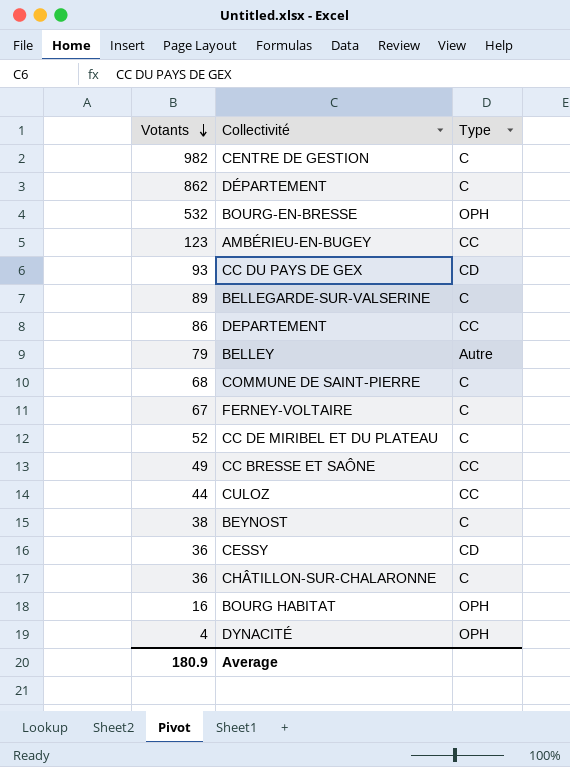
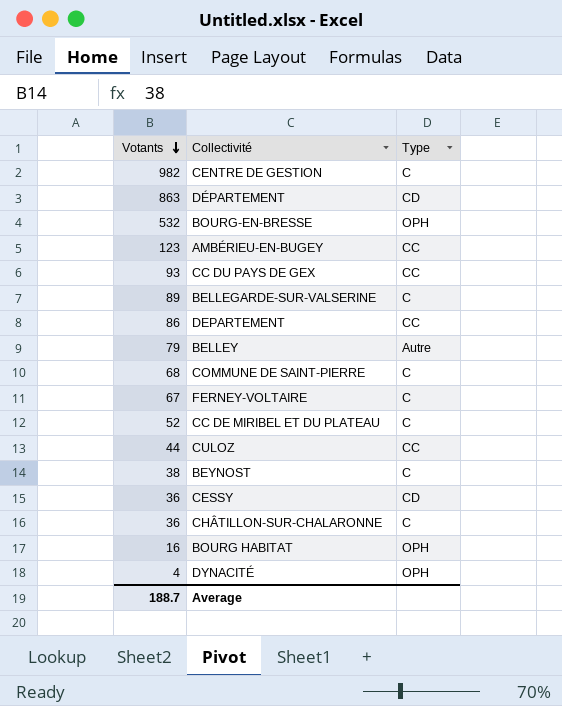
row CC BRESSE ET SAÔNE: 49 | CC -> none
DÉPARTEMENT | Votants: 862 -> 863
DÉPARTEMENT | Type: C -> CD
CC DU PAYS DE GEX | Type: CD -> CC
Average | Votants: 180.9 -> 188.7

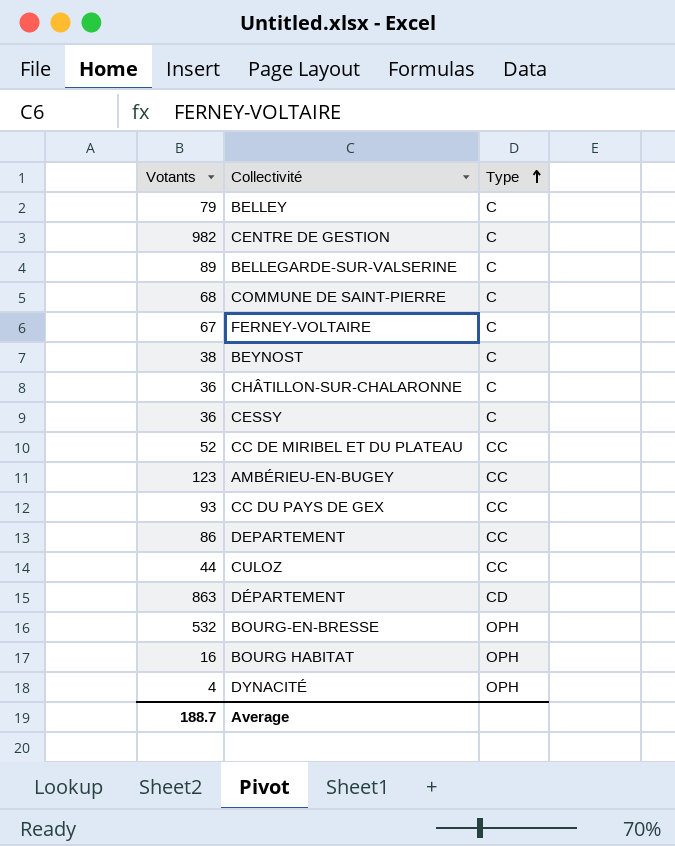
row order: Votants descending -> Type ascending
BELLEY | Type: Autre -> C
CESSY | Type: CD -> C
CC DE MIRIBEL ET DU PLATEAU | Type: C -> CC

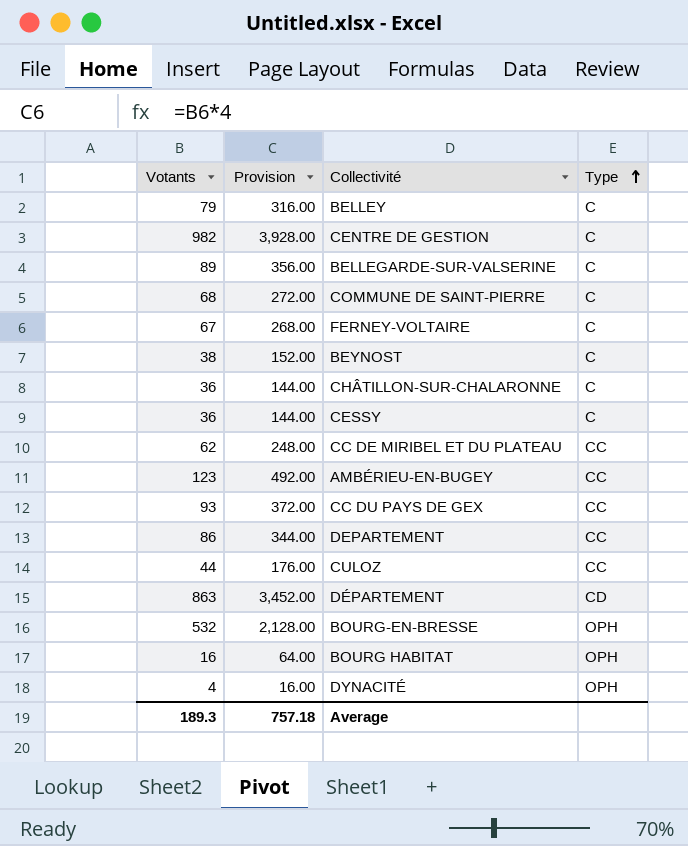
column Provision | formula: none -> [Votants] * 4
CC DE MIRIBEL ET DU PLATEAU | Votants: 52 -> 62
Average | Votants: 188.7 -> 189.3

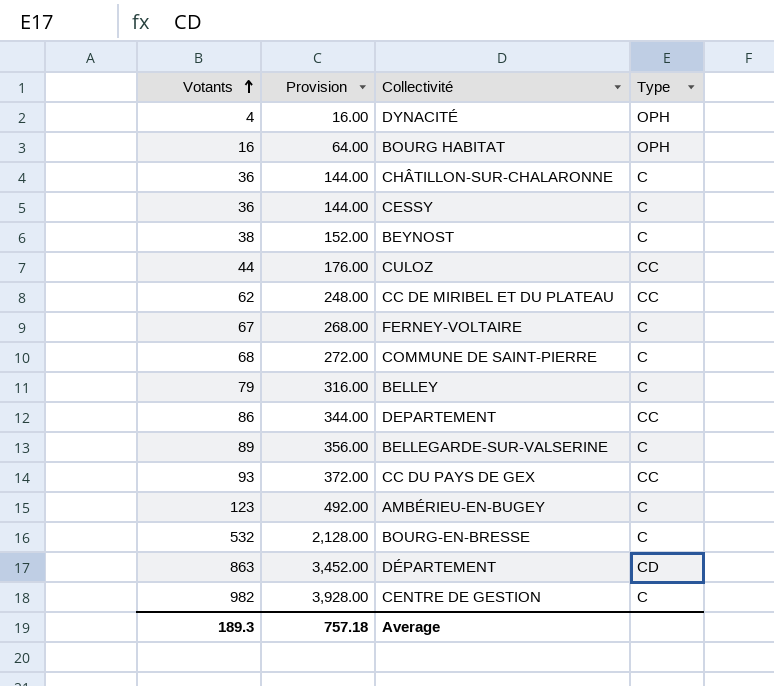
row order: Type ascending -> Votants ascending
AMBÉRIEU-EN-BUGEY | Type: CC -> C
BOURG-EN-BRESSE | Type: OPH -> C

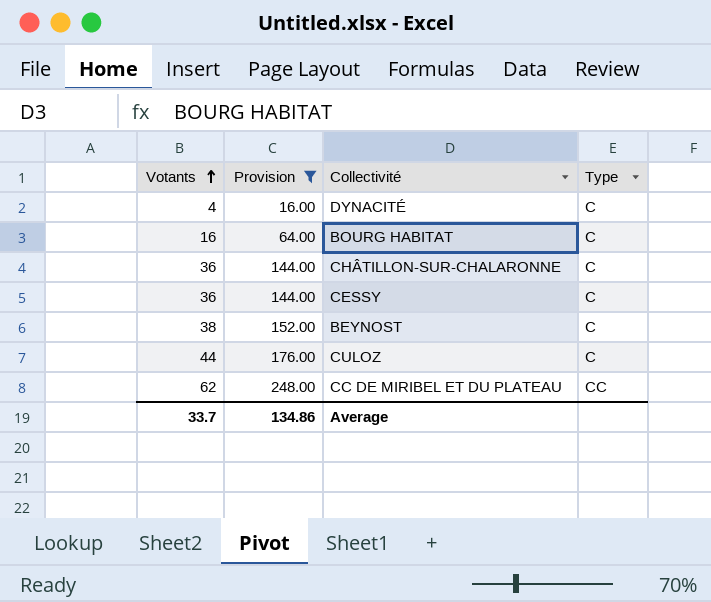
filter: none -> Provision <= 248.00
DYNACITÉ | Type: OPH -> C
BOURG HABITAT | Type: OPH -> C
CULOZ | Type: CC -> C
Average | Votants: 189.3 -> 33.7
Average | Provision: 757.18 -> 134.86

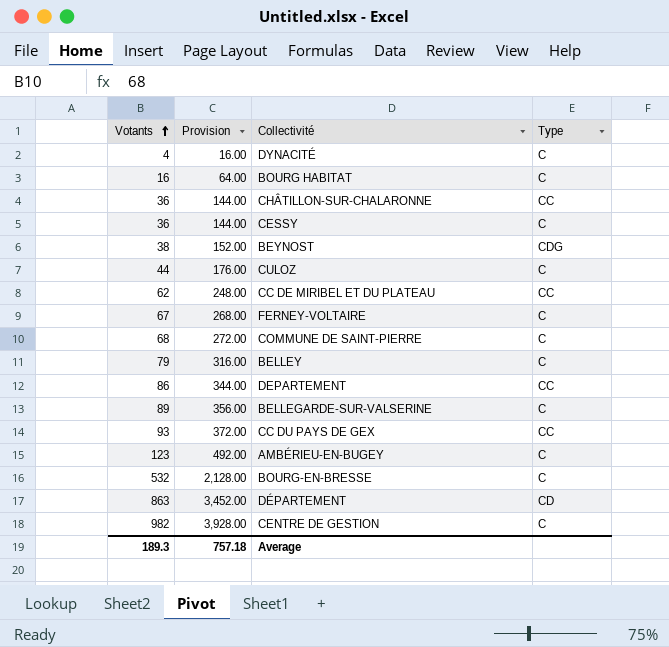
filter: Provision <= 248.00 -> none
CHÂTILLON-SUR-CHALARONNE | Type: C -> CC
BEYNOST | Type: C -> CDG
Average | Votants: 33.7 -> 189.3
Average | Provision: 134.86 -> 757.18

